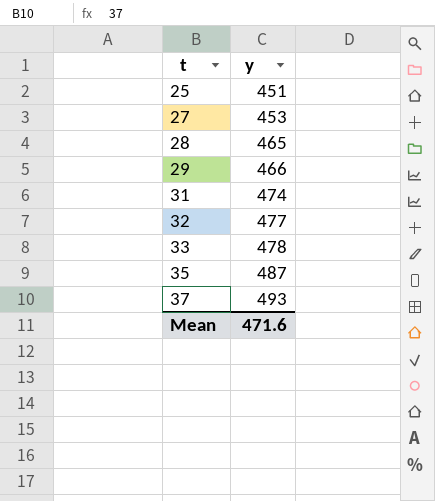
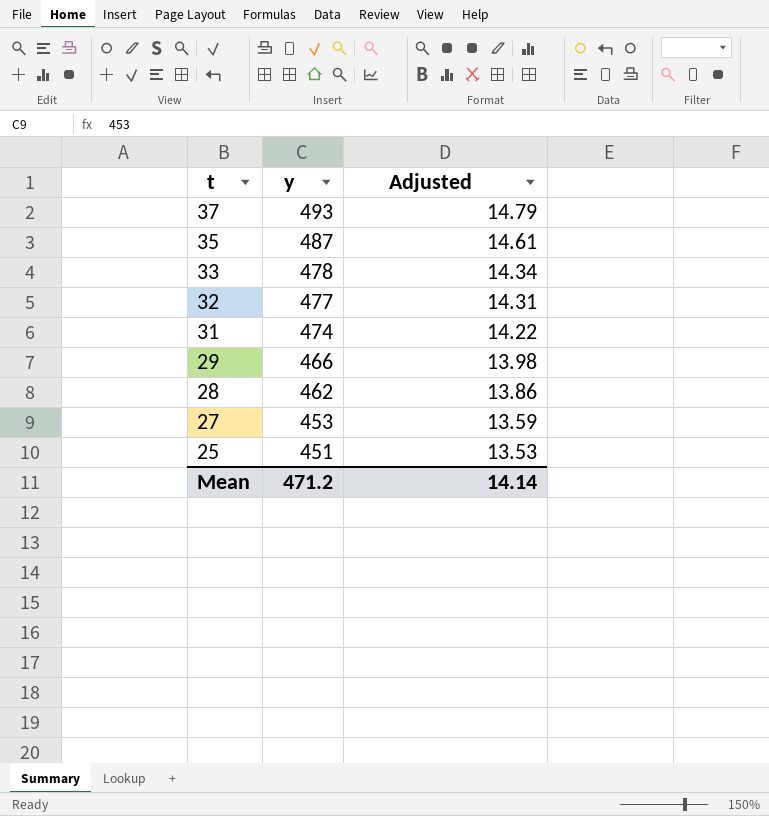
row order: t ascending -> t descending
column Adjusted | formula: none -> [y] * 0.03
28 | y: 465 -> 462
Mean | y: 471.6 -> 471.2

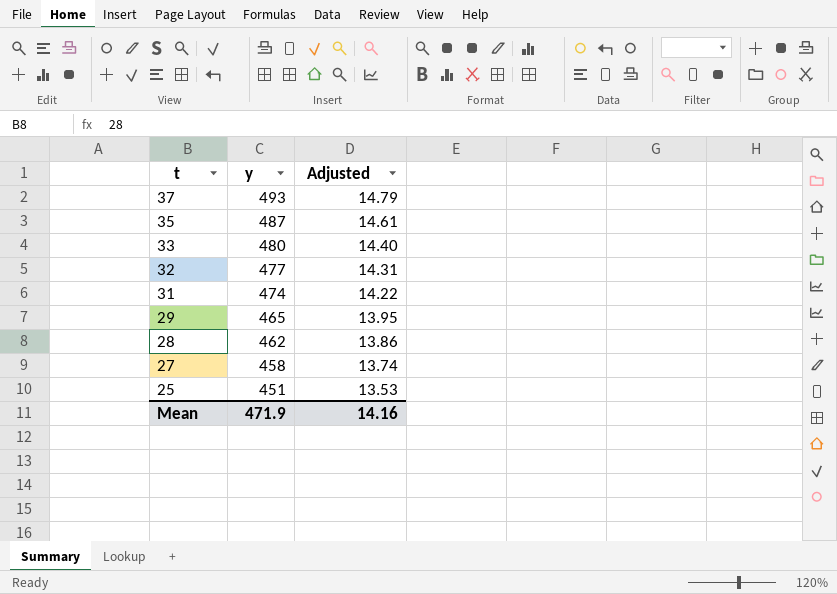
33 | y: 478 -> 480
33 | Adjusted: 14.34 -> 14.40
29 | y: 466 -> 465
29 | Adjusted: 13.98 -> 13.95
27 | y: 453 -> 458
27 | Adjusted: 13.59 -> 13.74
Mean | y: 471.2 -> 471.9
Mean | Adjusted: 14.14 -> 14.16

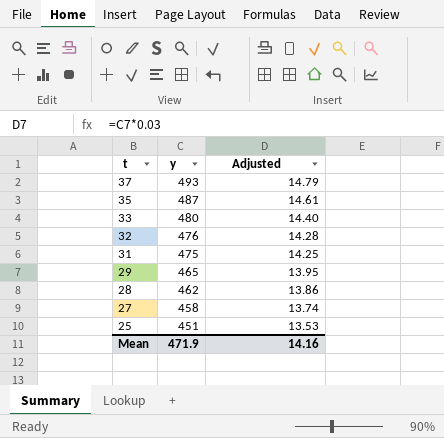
32 | y: 477 -> 476
32 | Adjusted: 14.31 -> 14.28
31 | y: 474 -> 475
31 | Adjusted: 14.22 -> 14.25

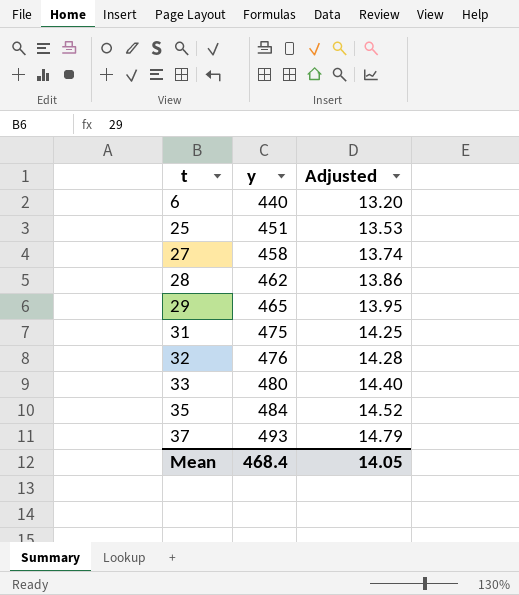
row order: t descending -> t ascending
row 6: none -> 440 | 13.20
35 | y: 487 -> 484
35 | Adjusted: 14.61 -> 14.52
Mean | y: 471.9 -> 468.4
Mean | Adjusted: 14.16 -> 14.05

